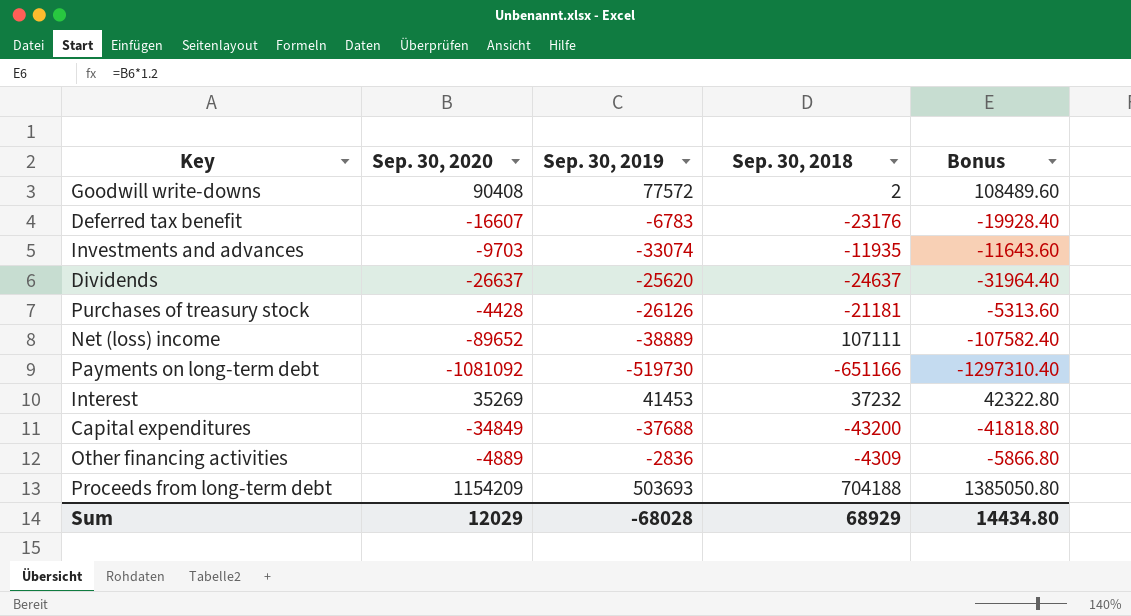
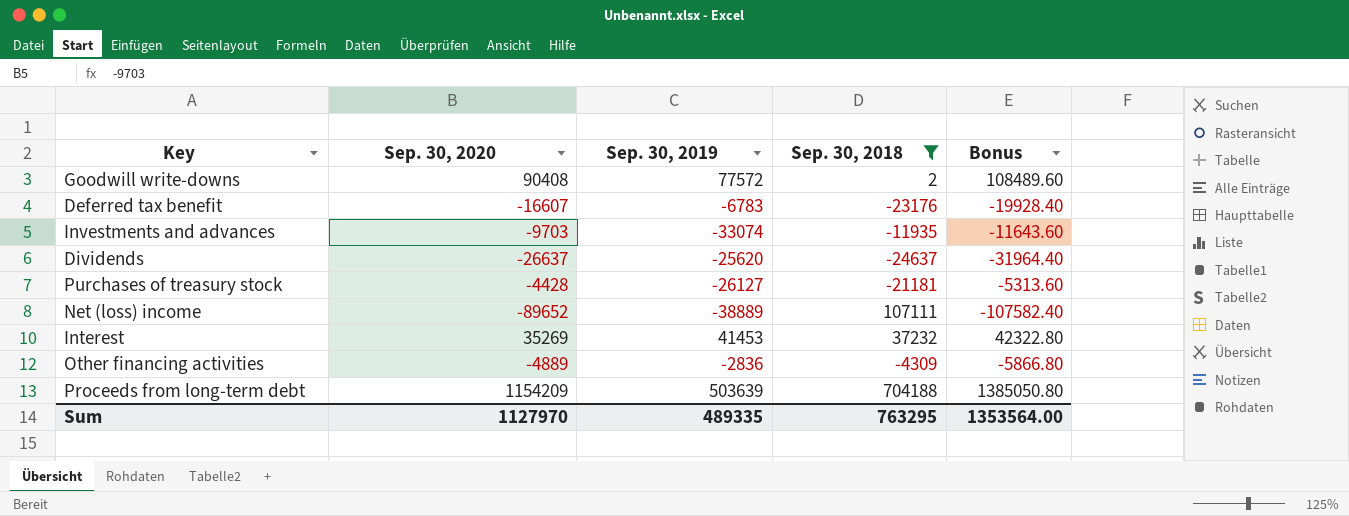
filter: none -> Sep. 30, 2018 >= -24637
Purchases of treasury stock | Sep. 30, 2019: -26126 -> -26127
Proceeds from long-term debt | Sep. 30, 2019: 503693 -> 503639
Sum | Sep. 30, 2020: 12029 -> 1127970
Sum | Sep. 30, 2019: -68028 -> 489335
Sum | Sep. 30, 2018: 68929 -> 763295
Sum | Bonus: 14434.80 -> 1353564.00

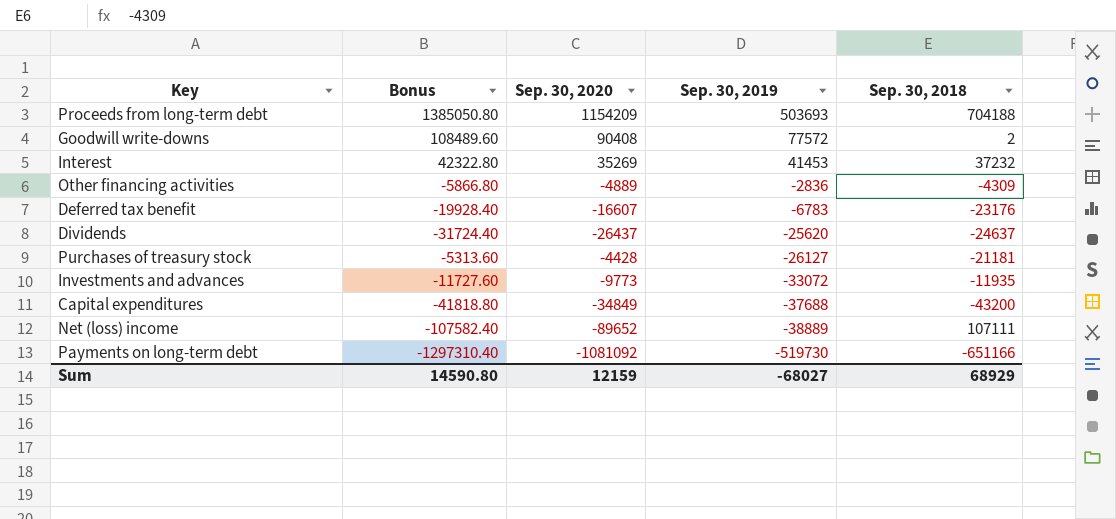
filter: Sep. 30, 2018 >= -24637 -> none
row order: none -> Sep. 30, 2019 descending
column Bonus | position: 5 -> 2
Proceeds from long-term debt | Sep. 30, 2019: 503639 -> 503693
Dividends | Bonus: -31964.40 -> -31724.40
Dividends | Sep. 30, 2020: -26637 -> -26437
Investments and advances | Bonus: -11643.60 -> -11727.60
Investments and advances | Sep. 30, 2020: -9703 -> -9773
Investments and advances | Sep. 30, 2019: -33074 -> -33072
Sum | Bonus: 1353564.00 -> 14590.80
Sum | Sep. 30, 2020: 1127970 -> 12159
Sum | Sep. 30, 2019: 489335 -> -68027
Sum | Sep. 30, 2018: 763295 -> 68929

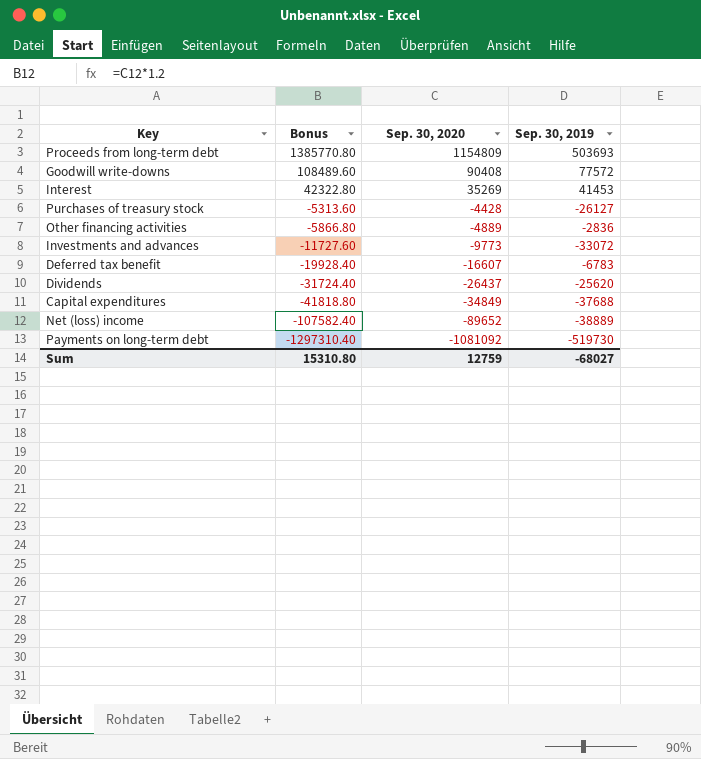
row order: Sep. 30, 2019 descending -> Bonus descending
column Sep. 30, 2018 | position: 5 -> none
Proceeds from long-term debt | Bonus: 1385050.80 -> 1385770.80
Proceeds from long-term debt | Sep. 30, 2020: 1154209 -> 1154809
Sum | Bonus: 14590.80 -> 15310.80
Sum | Sep. 30, 2020: 12159 -> 12759

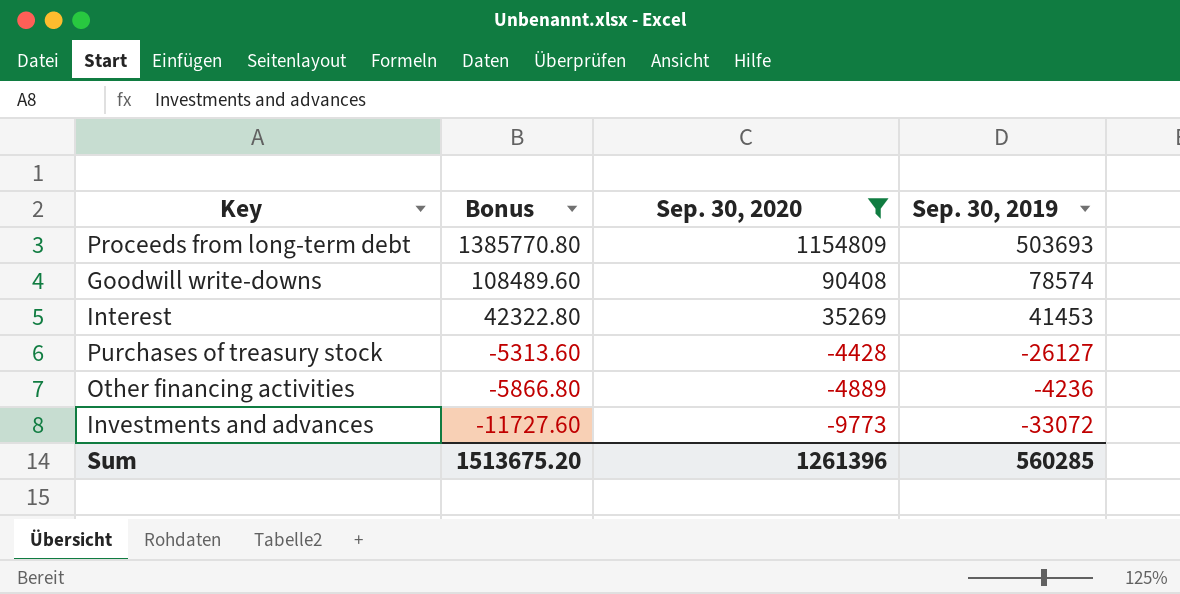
filter: none -> Sep. 30, 2020 >= -9773
Goodwill write-downs | Sep. 30, 2019: 77572 -> 78574
Other financing activities | Sep. 30, 2019: -2836 -> -4236
Sum | Bonus: 15310.80 -> 1513675.20
Sum | Sep. 30, 2020: 12759 -> 1261396
Sum | Sep. 30, 2019: -68027 -> 560285

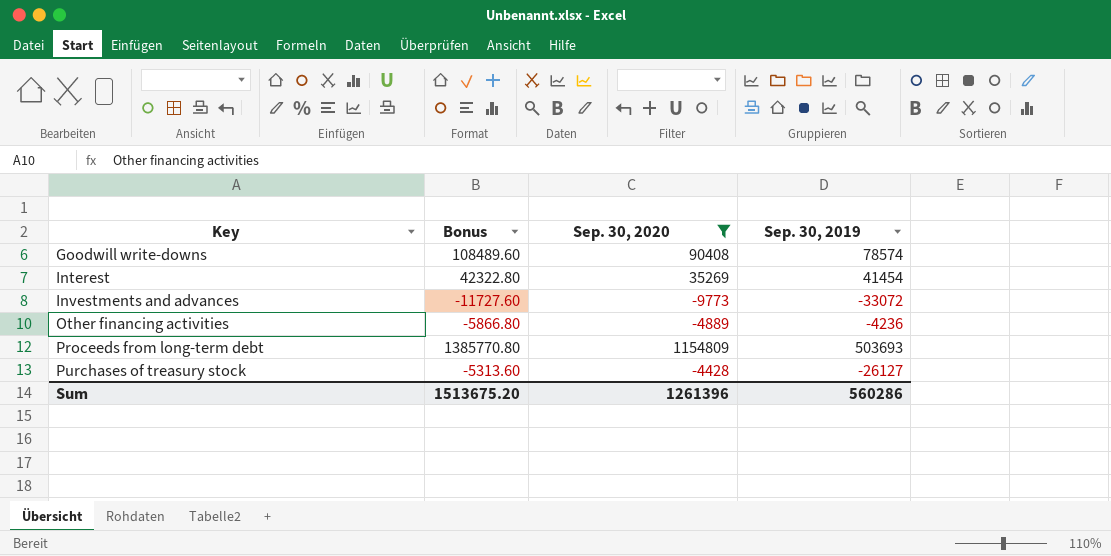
row order: Bonus descending -> Key ascending
Interest | Sep. 30, 2019: 41453 -> 41454
Sum | Sep. 30, 2019: 560285 -> 560286

